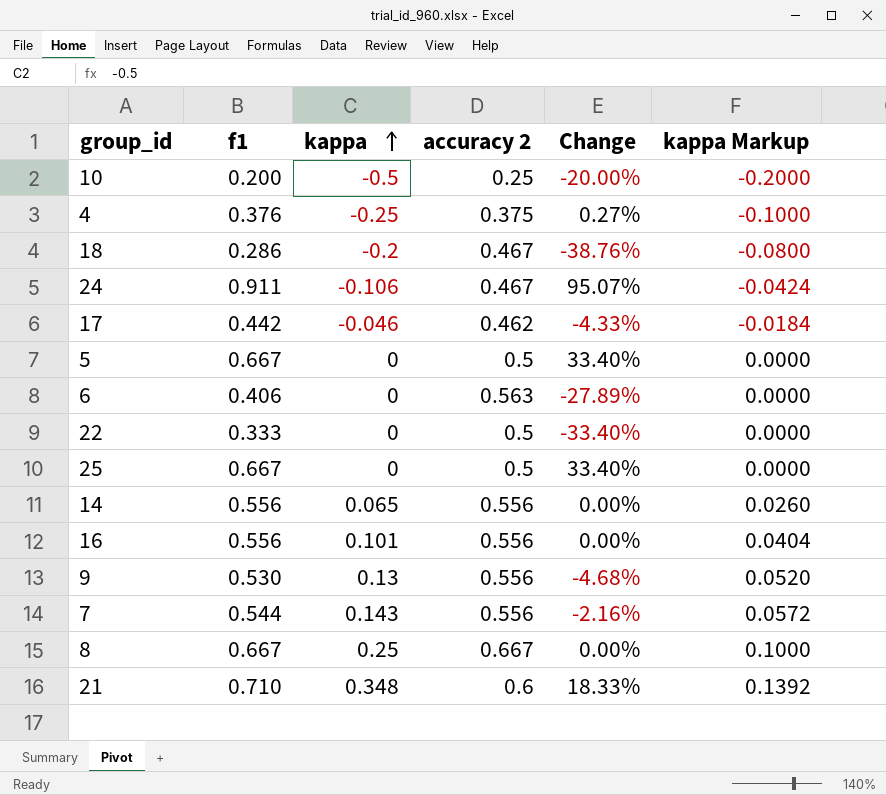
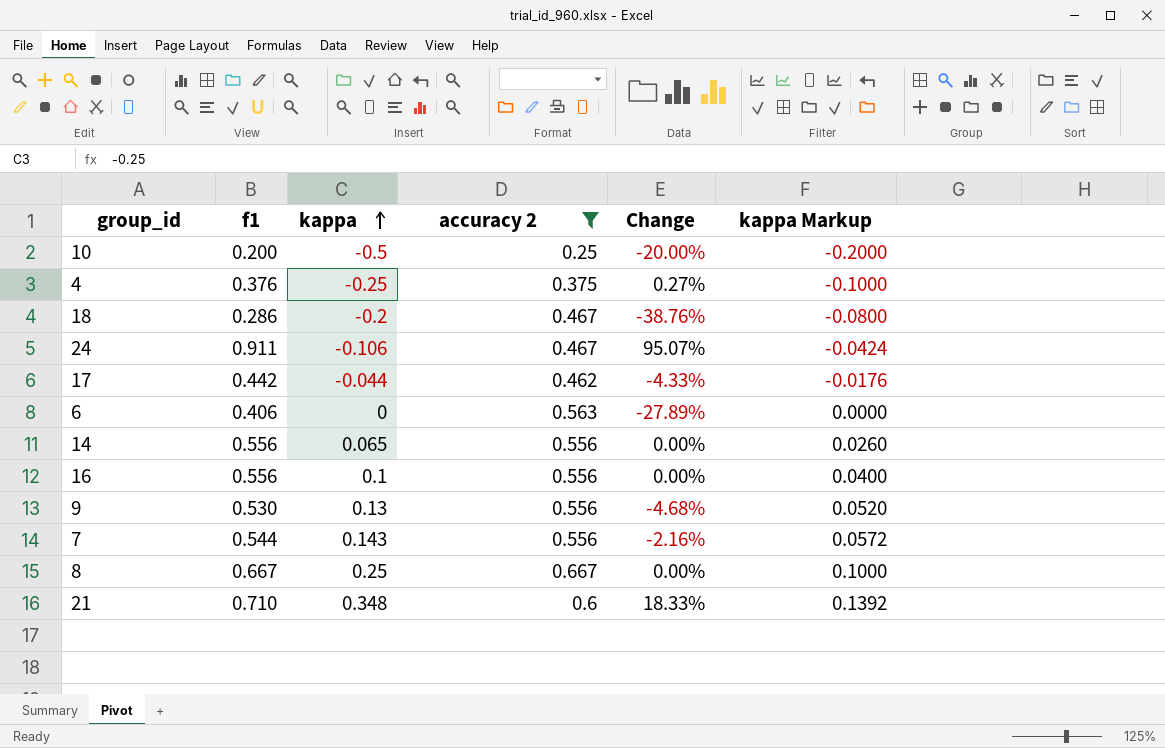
filter: none -> accuracy 2 != 0.5
17 | kappa: -0.046 -> -0.044
17 | kappa Markup: -0.0184 -> -0.0176
16 | kappa: 0.101 -> 0.1
16 | kappa Markup: 0.0404 -> 0.0400

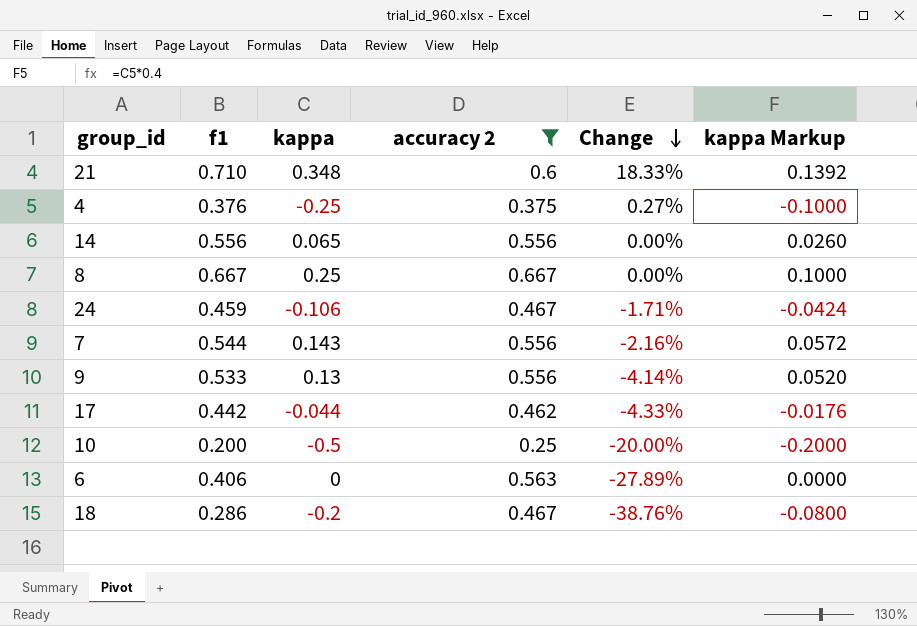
row order: kappa ascending -> Change descending
row 16: 0.556 | 0.1 | 0.556 | 0.00% | 0.0400 -> none
24 | f1: 0.911 -> 0.459
24 | Change: 95.07% -> -1.71%
9 | f1: 0.530 -> 0.533
9 | Change: -4.68% -> -4.14%

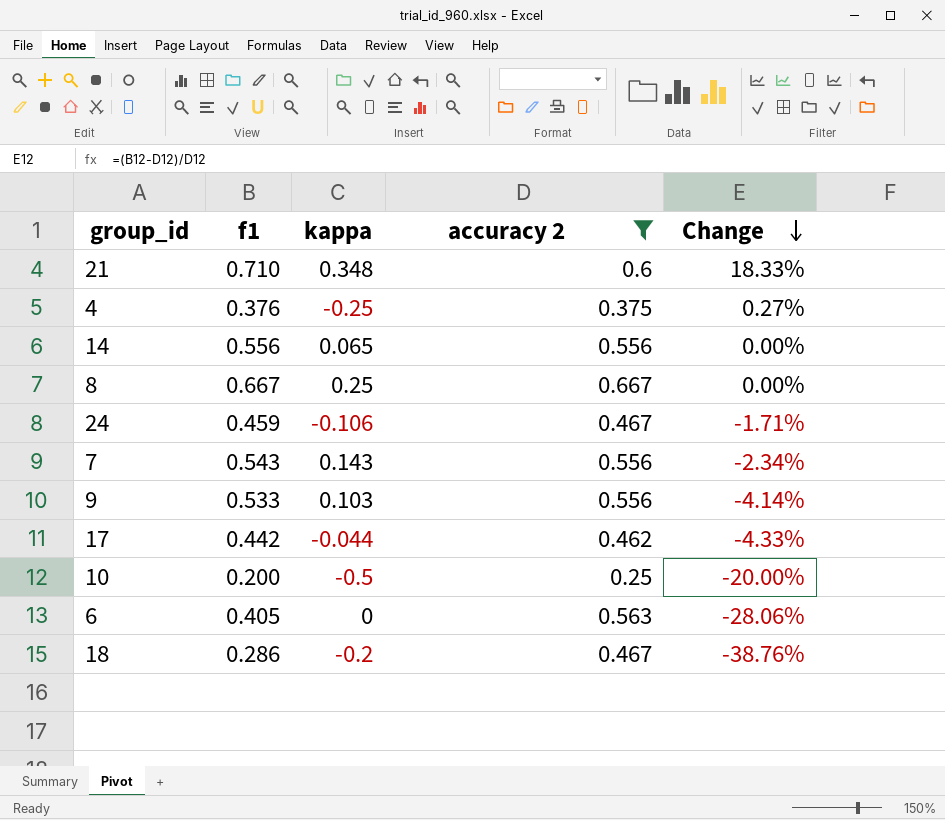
column kappa Markup | formula: [kappa] * 0.4 -> none
7 | f1: 0.544 -> 0.543
7 | Change: -2.16% -> -2.34%
9 | kappa: 0.13 -> 0.103
6 | f1: 0.406 -> 0.405
6 | Change: -27.89% -> -28.06%

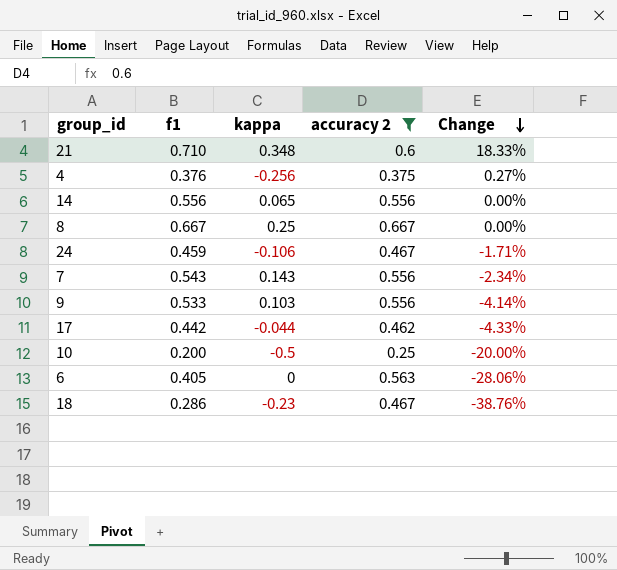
4 | kappa: -0.25 -> -0.256
18 | kappa: -0.2 -> -0.23

